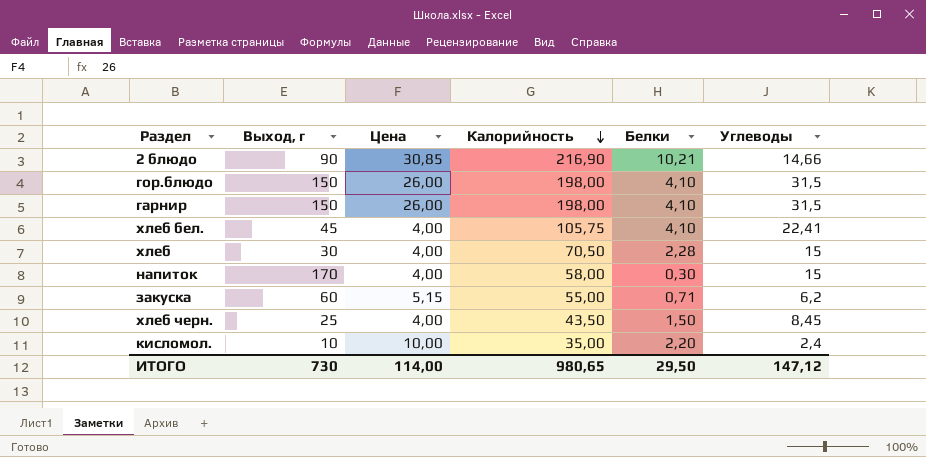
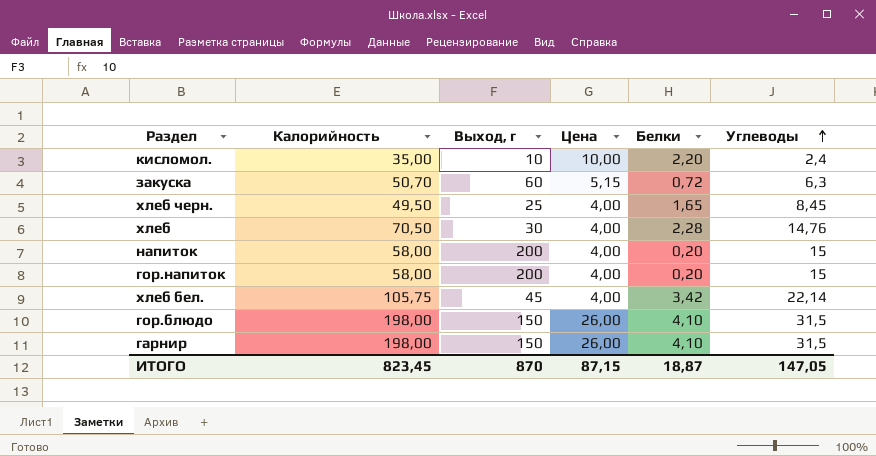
row order: Калорийность descending -> Углеводы ascending
column Калорийность | position: 4 -> 2
row 2 блюдо: 90 | 30,85 | 216,90 | 10,21 | 14,66 -> none
закуска | Калорийность: 55,00 -> 50,70
закуска | Белки: 0,71 -> 0,72
закуска | Углеводы: 6,2 -> 6,3
хлеб черн. | Калорийность: 43,50 -> 49,50
хлеб черн. | Белки: 1,50 -> 1,65
хлеб | Углеводы: 15 -> 14,76
напиток | Выход, г: 170 -> 200
напиток | Белки: 0,30 -> 0,20
row гор.напиток: none -> 58,00 | 200 | 4,00 | 0,20 | 15
хлеб бел. | Белки: 4,10 -> 3,42
хлеб бел. | Углеводы: 22,41 -> 22,14
ИТОГО | Калорийность: 980,65 -> 823,45
ИТОГО | Выход, г: 730 -> 870
ИТОГО | Цена: 114,00 -> 87,15
ИТОГО | Белки: 29,50 -> 18,87
ИТОГО | Углеводы: 147,12 -> 147,05

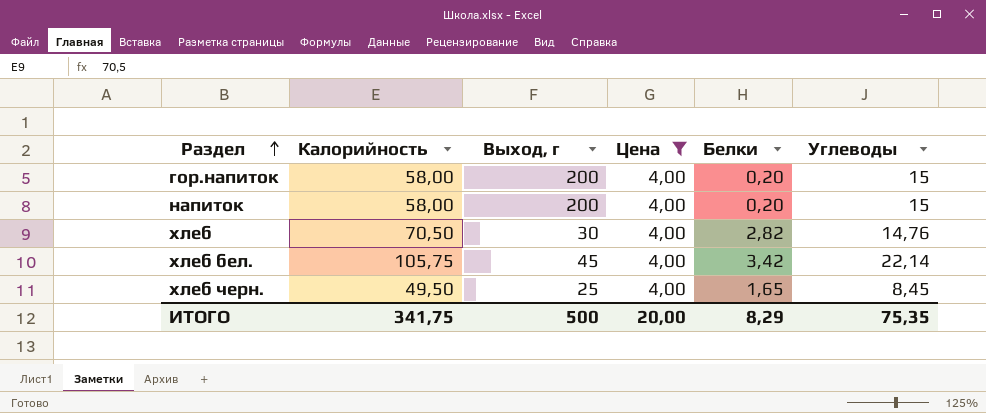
filter: none -> Цена = 4,00
row order: Углеводы ascending -> Раздел ascending
хлеб | Белки: 2,28 -> 2,82
ИТОГО | Калорийность: 823,45 -> 341,75
ИТОГО | Выход, г: 870 -> 500
ИТОГО | Цена: 87,15 -> 20,00
ИТОГО | Белки: 18,87 -> 8,29
ИТОГО | Углеводы: 147,05 -> 75,35

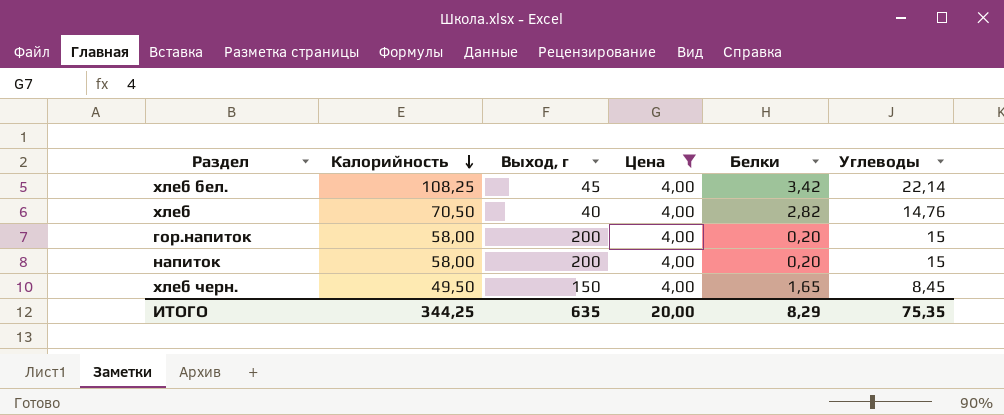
row order: Раздел ascending -> Калорийность descending
хлеб бел. | Калорийность: 105,75 -> 108,25
хлеб | Выход, г: 30 -> 40
хлеб черн. | Выход, г: 25 -> 150
ИТОГО | Калорийность: 341,75 -> 344,25
ИТОГО | Выход, г: 500 -> 635

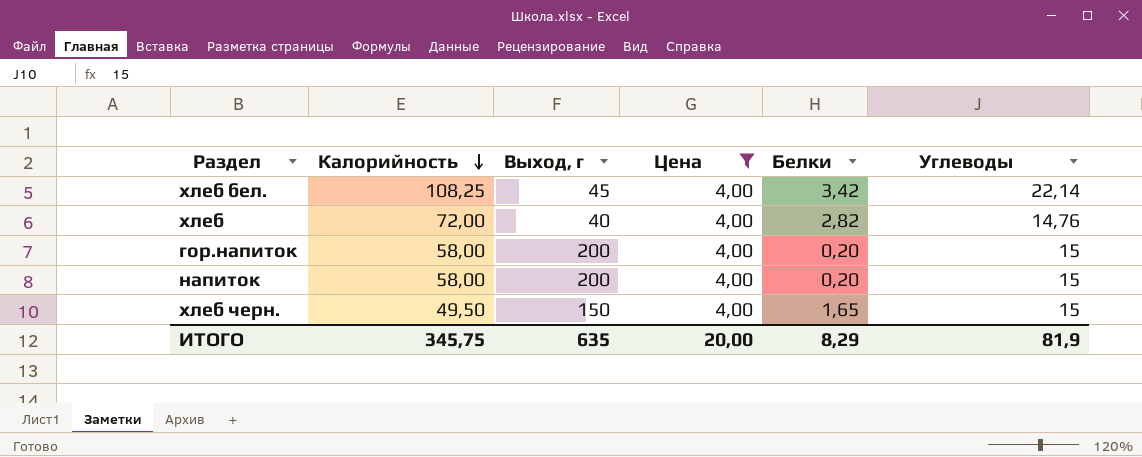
хлеб | Калорийность: 70,50 -> 72,00
хлеб черн. | Углеводы: 8,45 -> 15
ИТОГО | Калорийность: 344,25 -> 345,75
ИТОГО | Углеводы: 75,35 -> 81,9

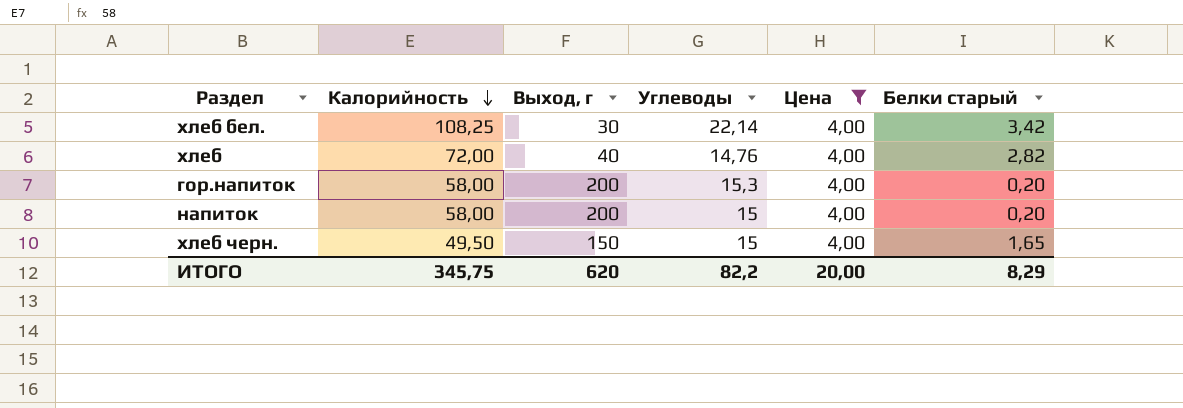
column Углеводы | position: 6 -> 4
column name: Белки -> Белки старый
хлеб бел. | Выход, г: 45 -> 30
гор.напиток | Углеводы: 15 -> 15,3
ИТОГО | Выход, г: 635 -> 620
ИТОГО | Углеводы: 81,9 -> 82,2

